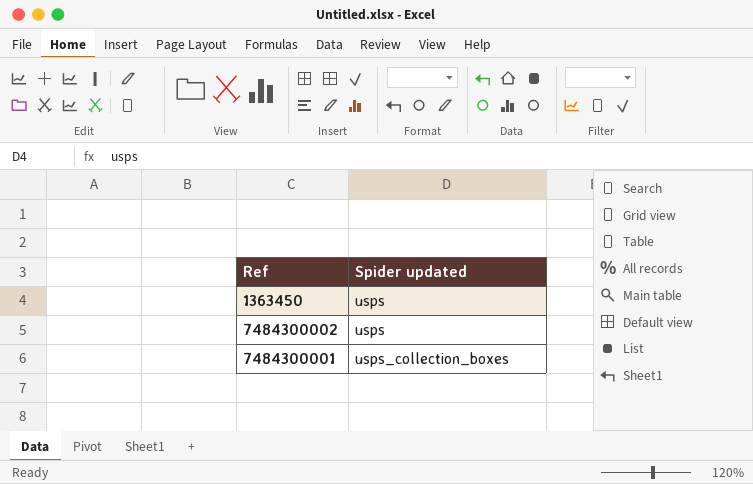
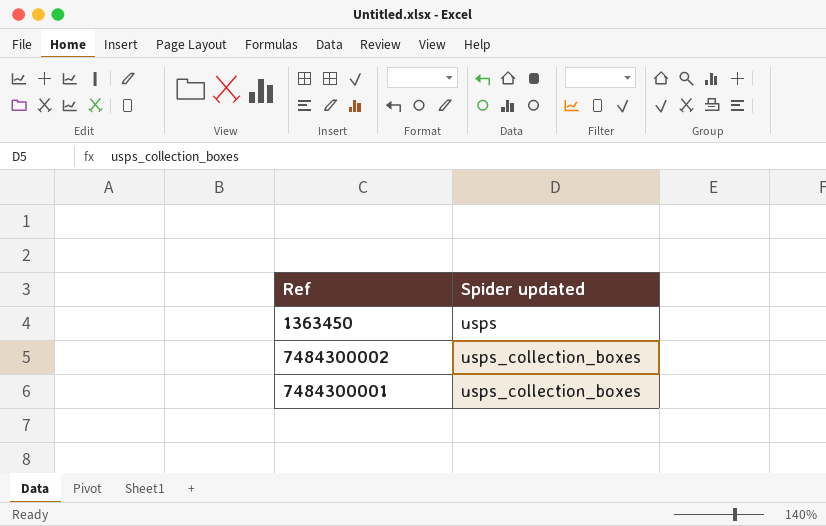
7484300002 | Spider updated: usps -> usps_collection_boxes

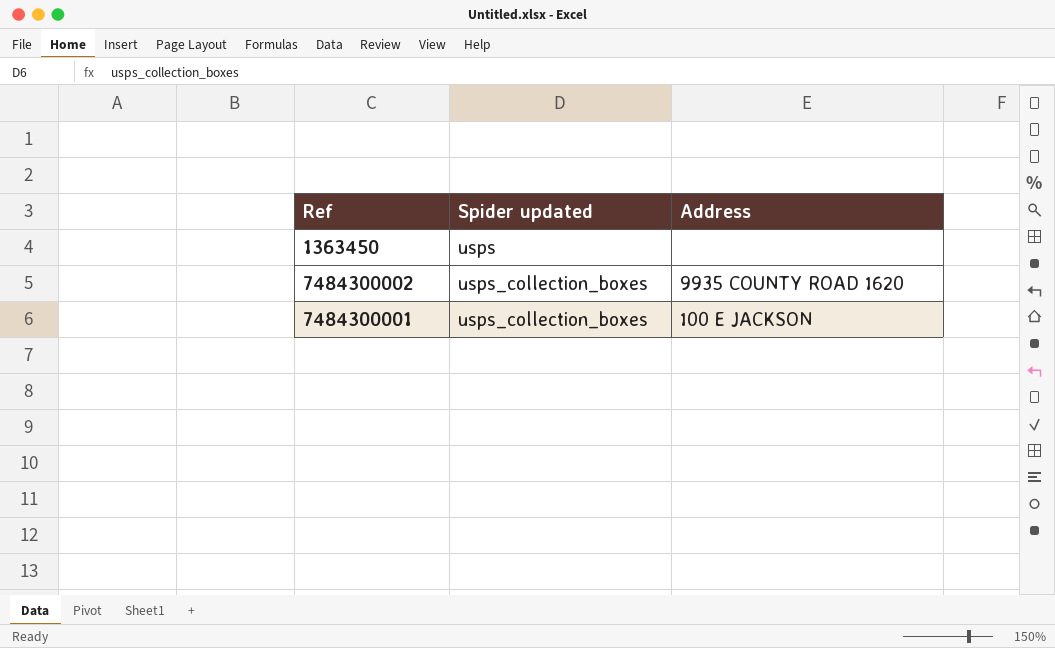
column Address | position: none -> 3

